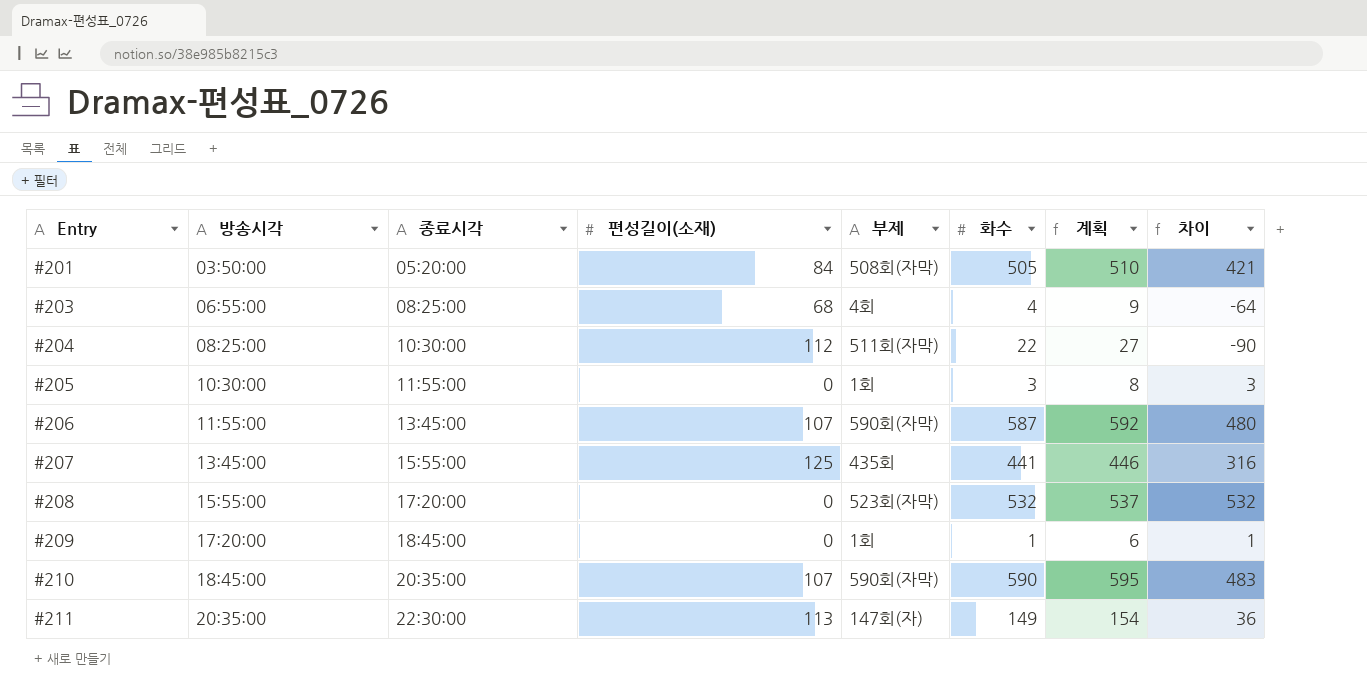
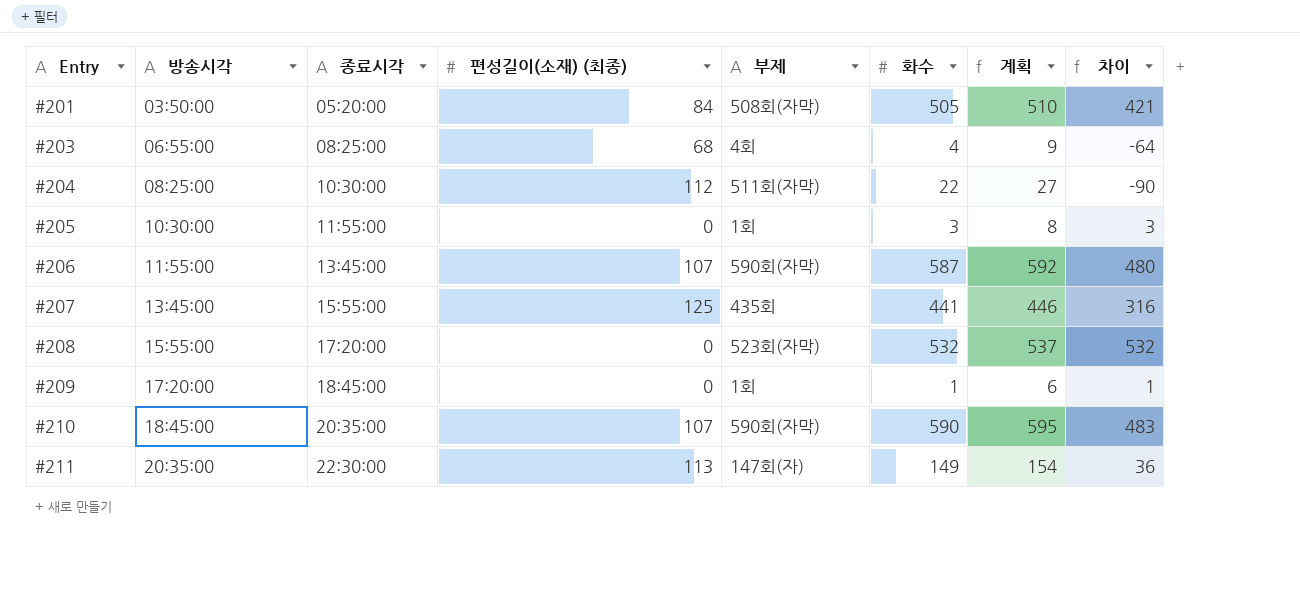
column name: 편성길이(소재) -> 편성길이(소재) (최종)

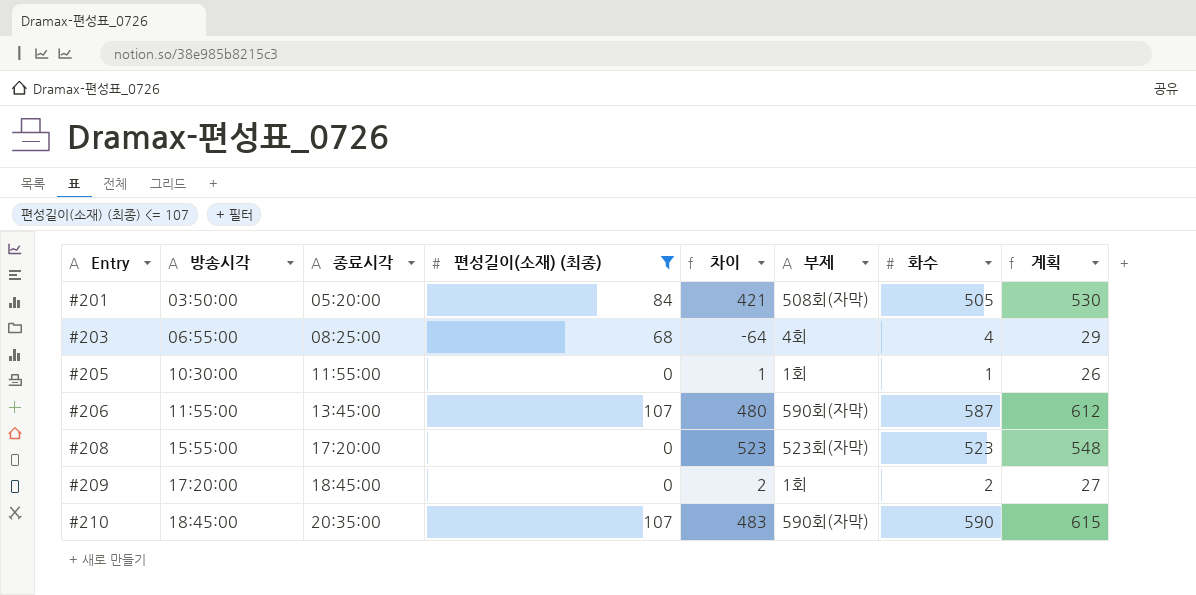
filter: none -> 편성길이(소재) (최종) <= 107
column 차이 | position: 8 -> 5
column 계획 | formula: [화수] + 5 -> [화수] + 25
#205 | 차이: 3 -> 1
#205 | 화수: 3 -> 1
#208 | 차이: 532 -> 523
#208 | 화수: 532 -> 523
#209 | 차이: 1 -> 2
#209 | 화수: 1 -> 2

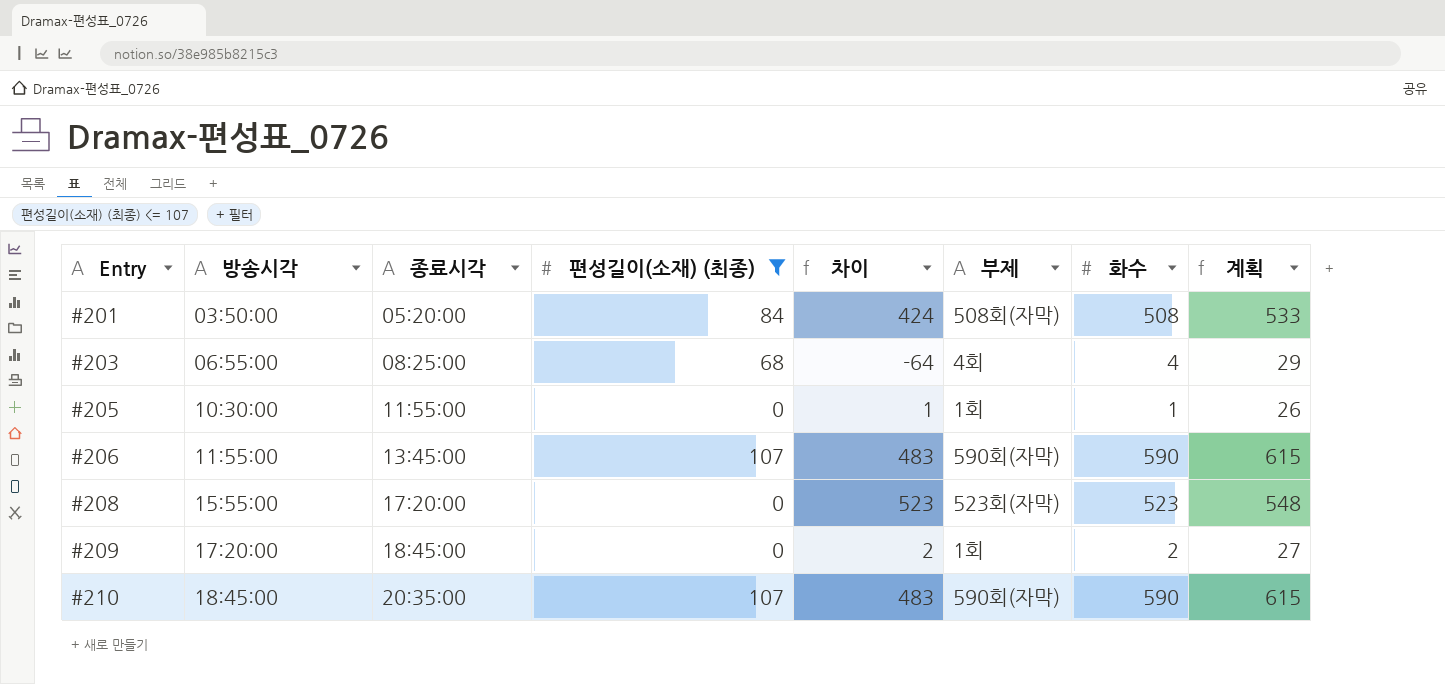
#201 | 차이: 421 -> 424
#201 | 화수: 505 -> 508
#201 | 계획: 530 -> 533
#206 | 차이: 480 -> 483
#206 | 화수: 587 -> 590
#206 | 계획: 612 -> 615

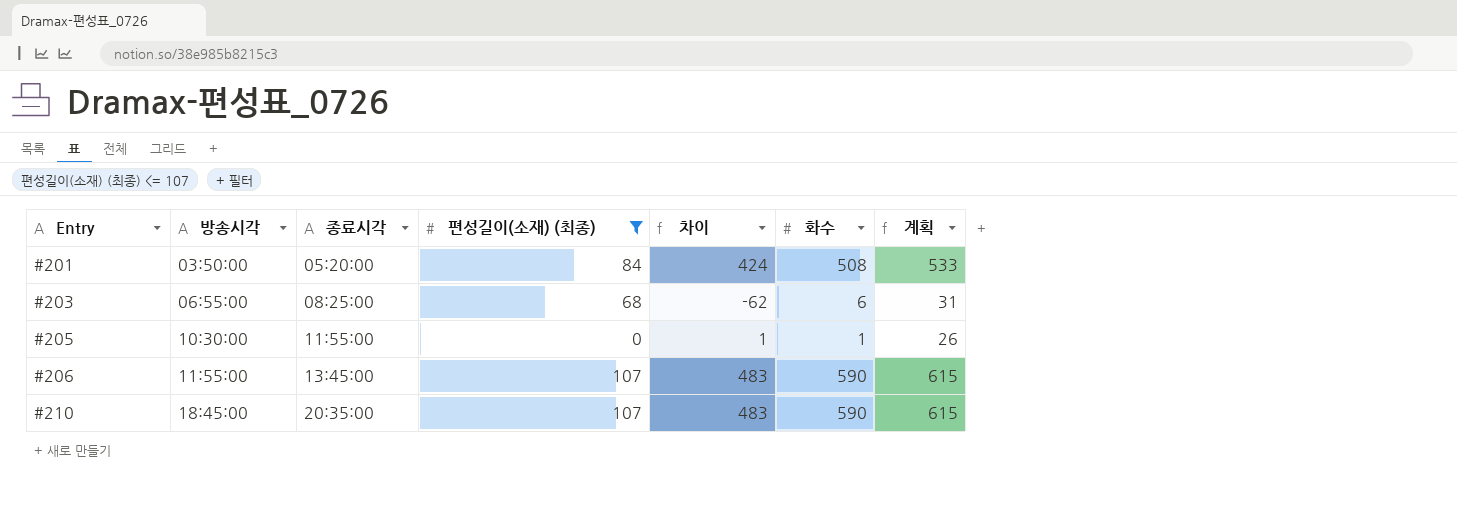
column 부제 | position: 6 -> none
row #208: 15:55:00 | 17:20:00 | 0 | 523 | 523회(자막) | 523 | 548 -> none
row #209: 17:20:00 | 18:45:00 | 0 | 2 | 1회 | 2 | 27 -> none
#203 | 차이: -64 -> -62
#203 | 화수: 4 -> 6
#203 | 계획: 29 -> 31

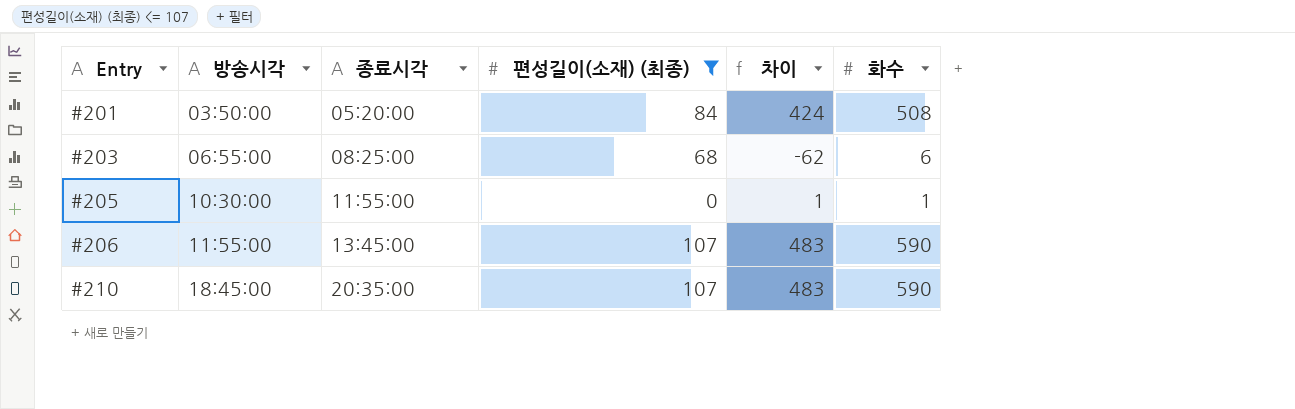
column 계획 | formula: [화수] + 25 -> none

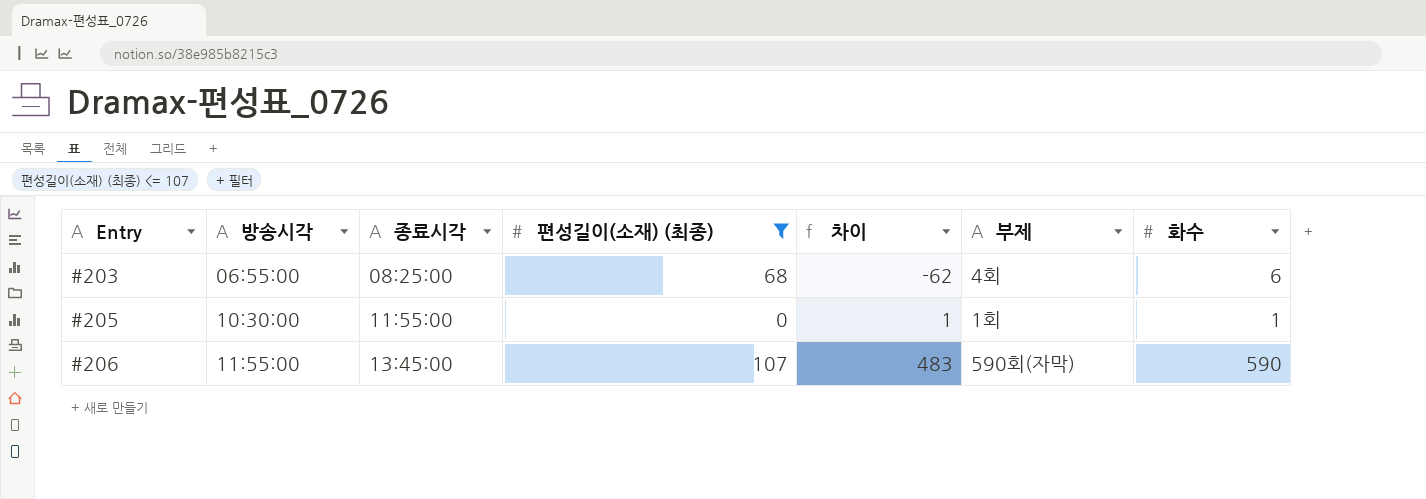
column 부제 | position: none -> 6
row #201: 03:50:00 | 05:20:00 | 84 | 424 | 508 -> none
row #210: 18:45:00 | 20:35:00 | 107 | 483 | 590 -> none

